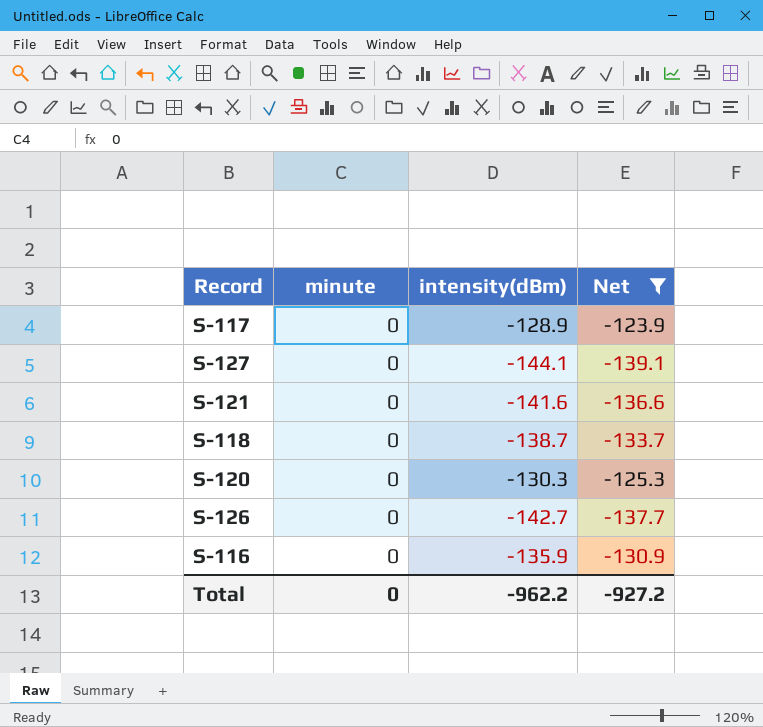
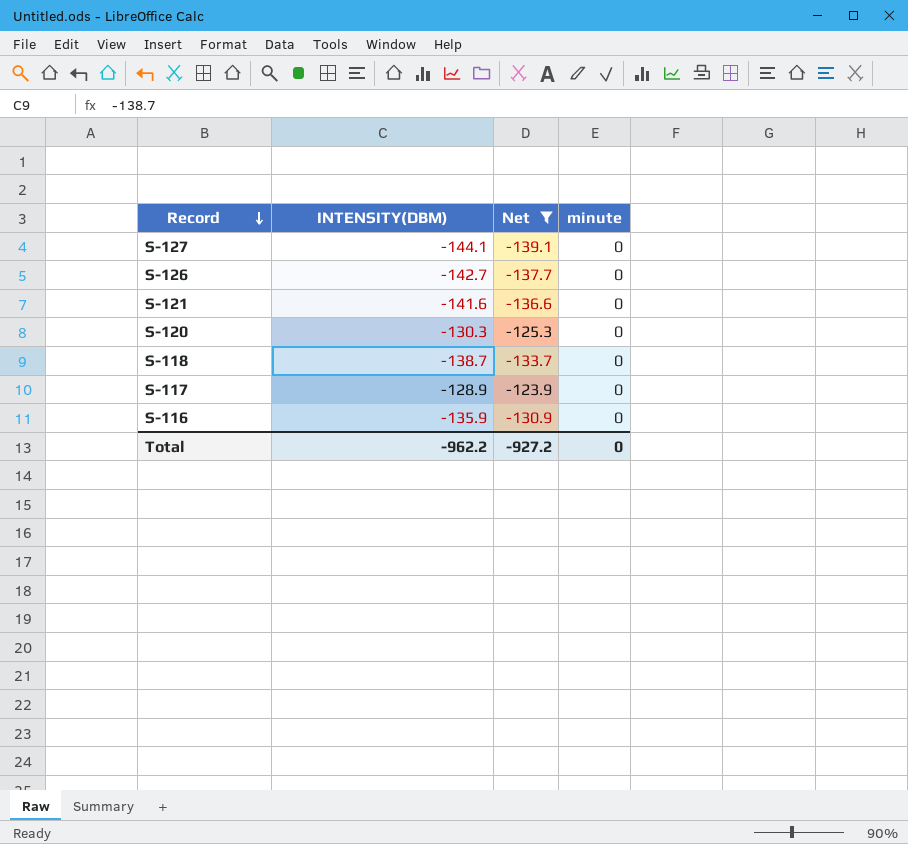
row order: none -> Record descending
column name: intensity(dBm) -> INTENSITY(DBM)
column minute | position: 2 -> 4

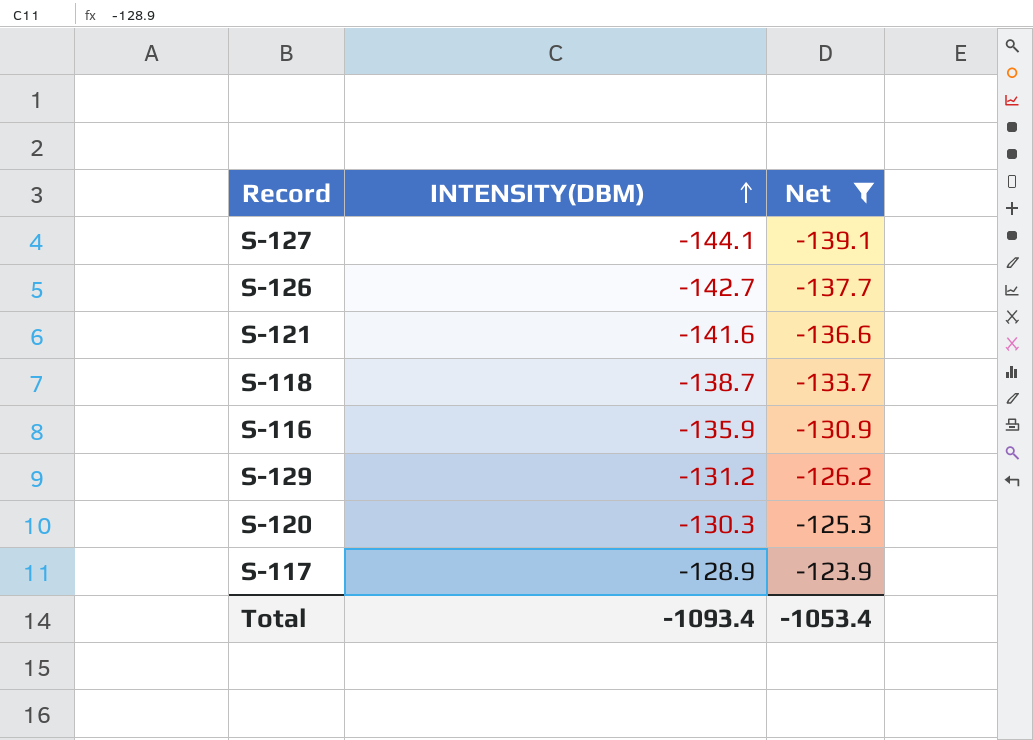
row order: Record descending -> INTENSITY(DBM) ascending
column minute | position: 4 -> none
row S-129: none -> -131.2 | -126.2
Total | INTENSITY(DBM): -962.2 -> -1093.4
Total | Net: -927.2 -> -1053.4

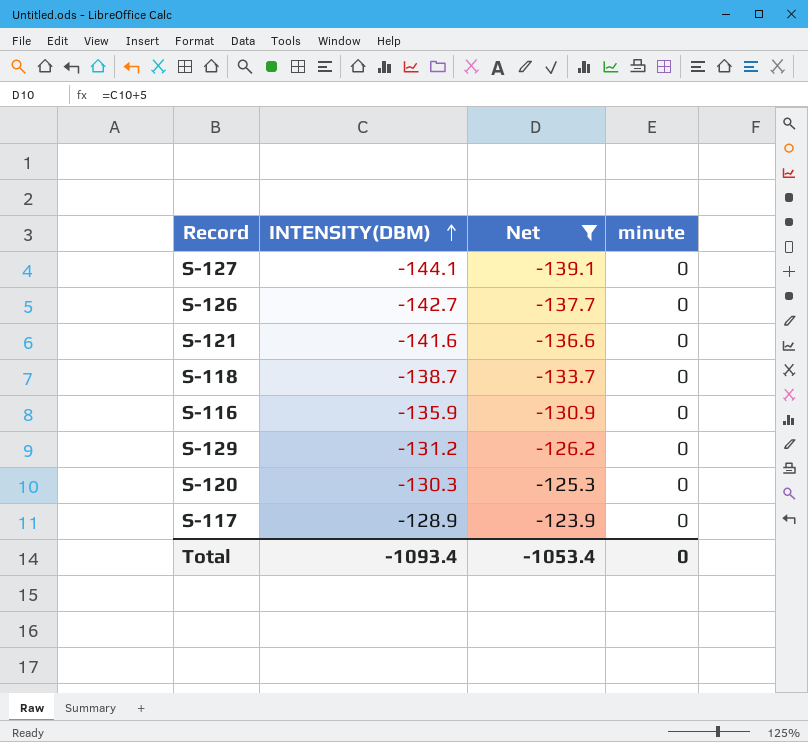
column minute | position: none -> 4

